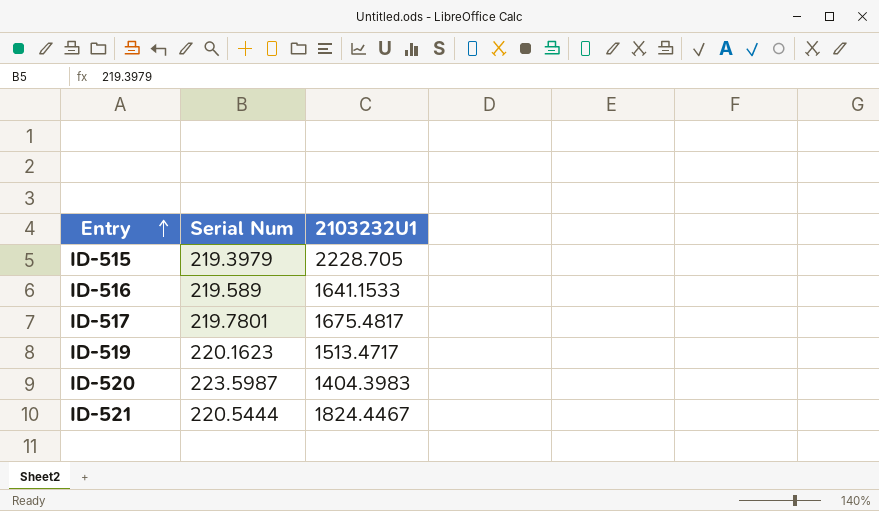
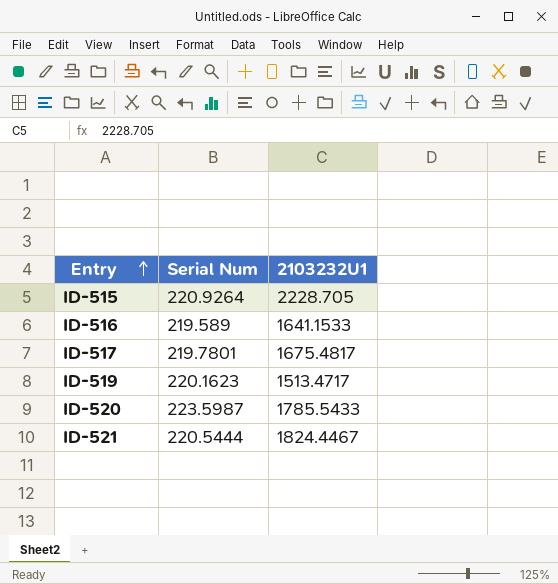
ID-515 | Serial Num: 219.3979 -> 220.9264
ID-520 | 2103232U1: 1404.3983 -> 1785.5433

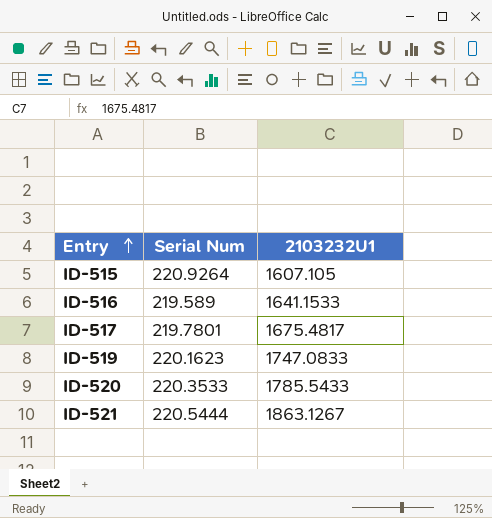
ID-515 | 2103232U1: 2228.705 -> 1607.105
ID-519 | 2103232U1: 1513.4717 -> 1747.0833
ID-520 | Serial Num: 223.5987 -> 220.3533
ID-521 | 2103232U1: 1824.4467 -> 1863.1267

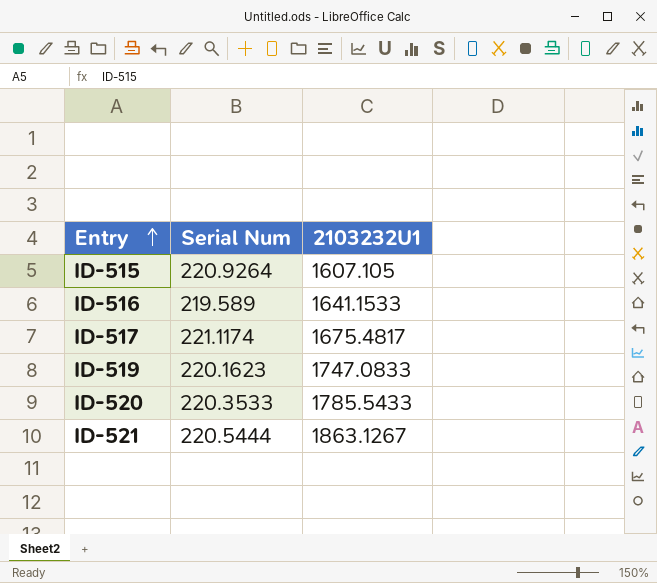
ID-517 | Serial Num: 219.7801 -> 221.1174

